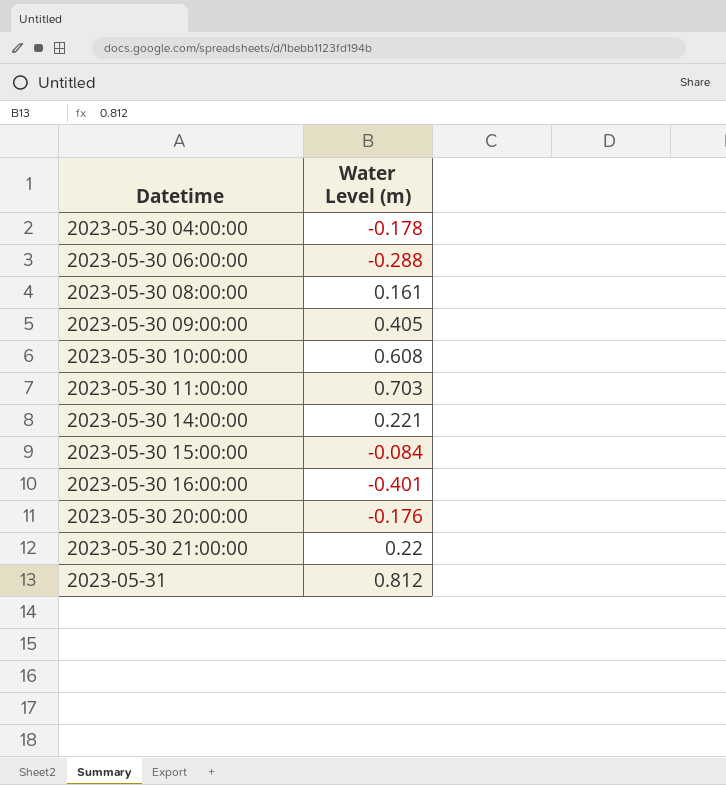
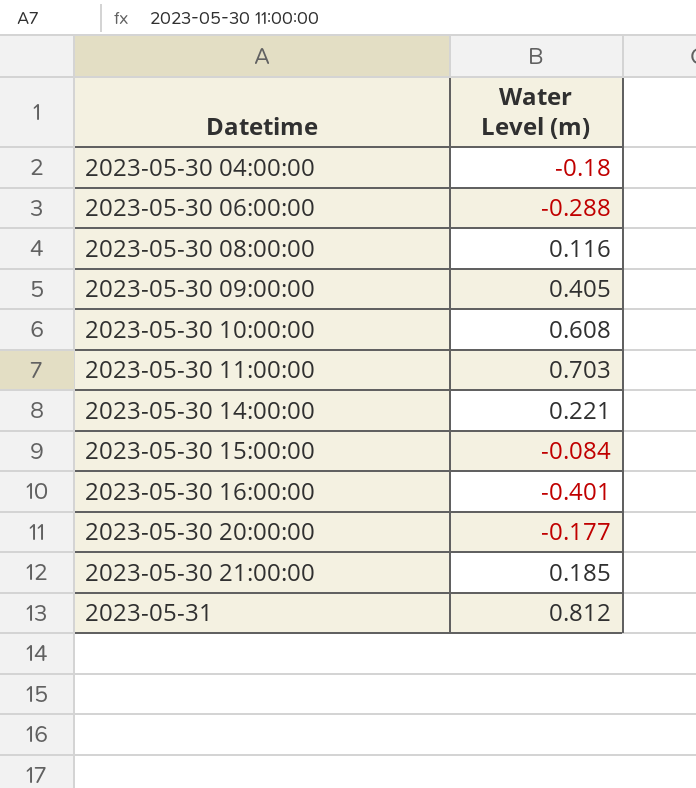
2023-05-30 04:00:00 | Water Level (m): -0.178 -> -0.18
2023-05-30 08:00:00 | Water Level (m): 0.161 -> 0.116
2023-05-30 20:00:00 | Water Level (m): -0.176 -> -0.177
2023-05-30 21:00:00 | Water Level (m): 0.22 -> 0.185

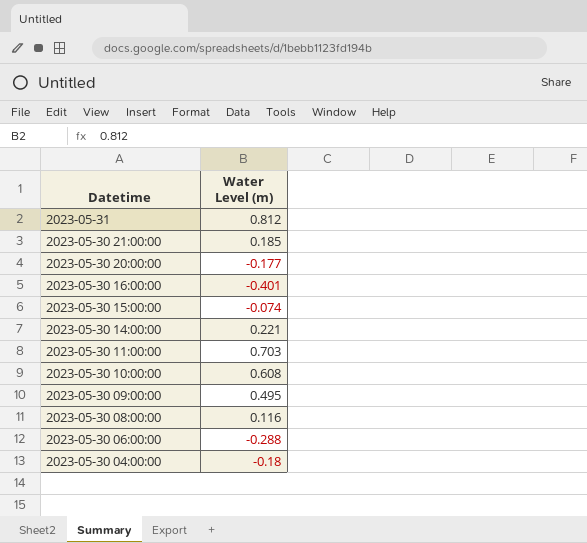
row order: Datetime ascending -> Datetime descending
2023-05-30 15:00:00 | Water Level (m): -0.084 -> -0.074
2023-05-30 09:00:00 | Water Level (m): 0.405 -> 0.495

